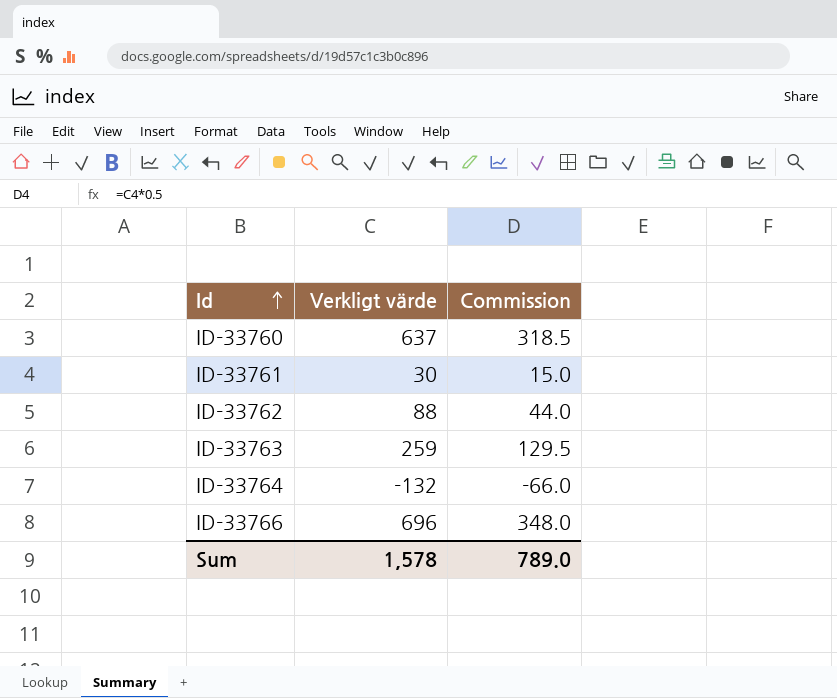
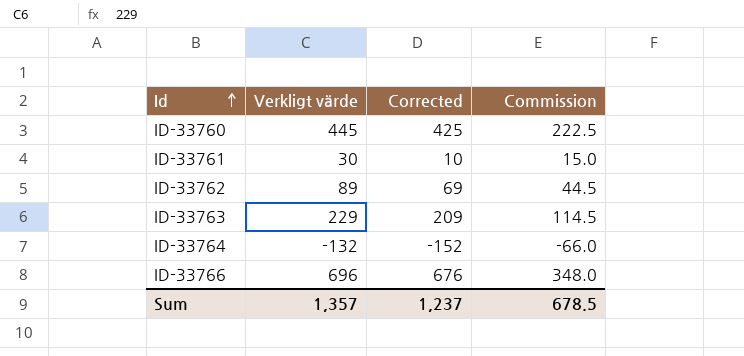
column Corrected | formula: none -> [Verkligt värde] - 20
ID-33760 | Verkligt värde: 637 -> 445
ID-33760 | Commission: 318.5 -> 222.5
ID-33762 | Verkligt värde: 88 -> 89
ID-33762 | Commission: 44.0 -> 44.5
ID-33763 | Verkligt värde: 259 -> 229
ID-33763 | Commission: 129.5 -> 114.5
Sum | Verkligt värde: 1,578 -> 1,357
Sum | Commission: 789.0 -> 678.5

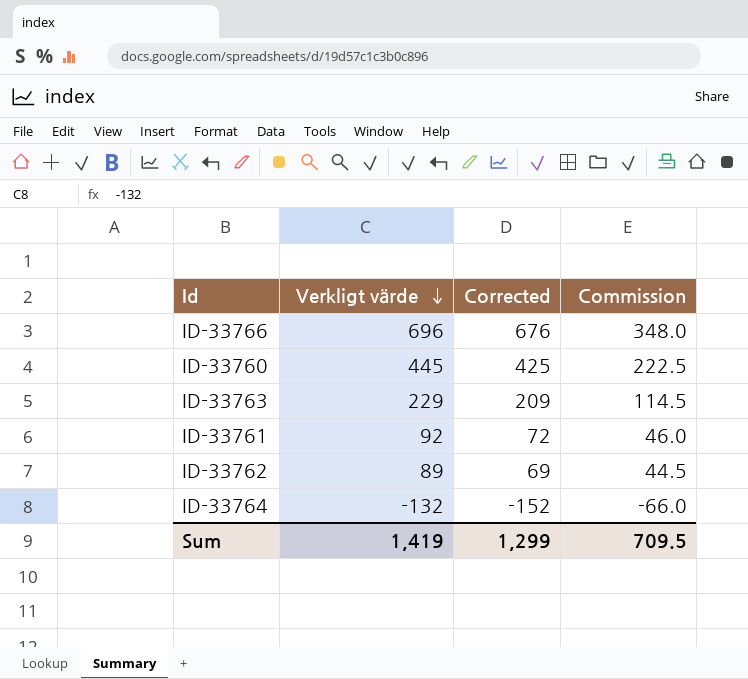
row order: Id ascending -> Verkligt värde descending
ID-33761 | Verkligt värde: 30 -> 92
ID-33761 | Corrected: 10 -> 72
ID-33761 | Commission: 15.0 -> 46.0
Sum | Verkligt värde: 1,357 -> 1,419
Sum | Corrected: 1,237 -> 1,299
Sum | Commission: 678.5 -> 709.5

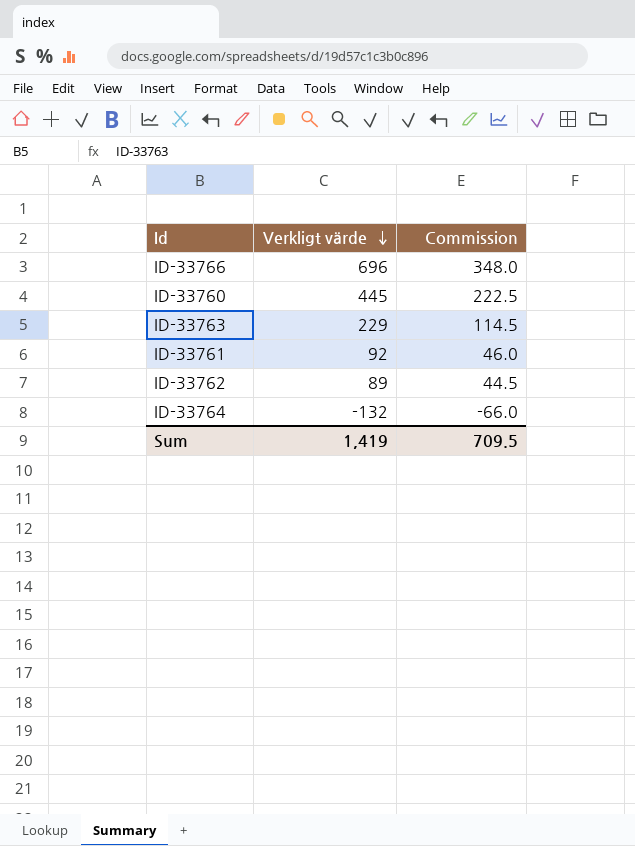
column Corrected | formula: [Verkligt värde] - 20 -> none

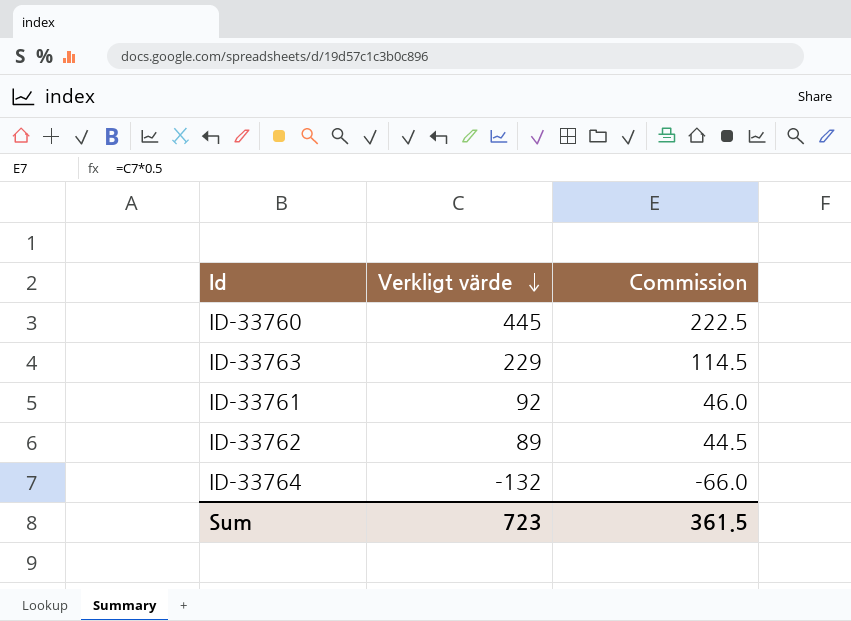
row ID-33766: 696 | 348.0 -> none
Sum | Verkligt värde: 1,419 -> 723
Sum | Commission: 709.5 -> 361.5

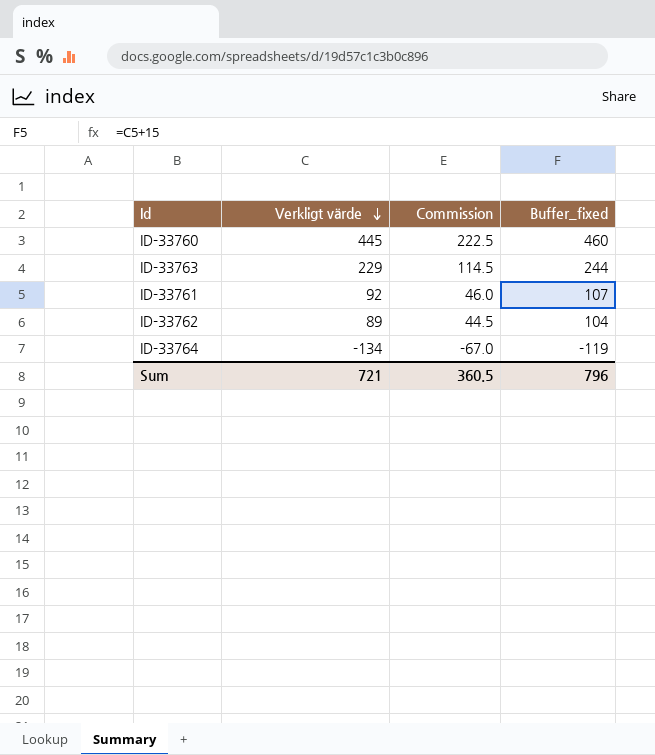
column Buffer_fixed | formula: none -> [Verkligt värde] + 15
ID-33764 | Verkligt värde: -132 -> -134
ID-33764 | Commission: -66.0 -> -67.0
Sum | Verkligt värde: 723 -> 721
Sum | Commission: 361.5 -> 360.5

